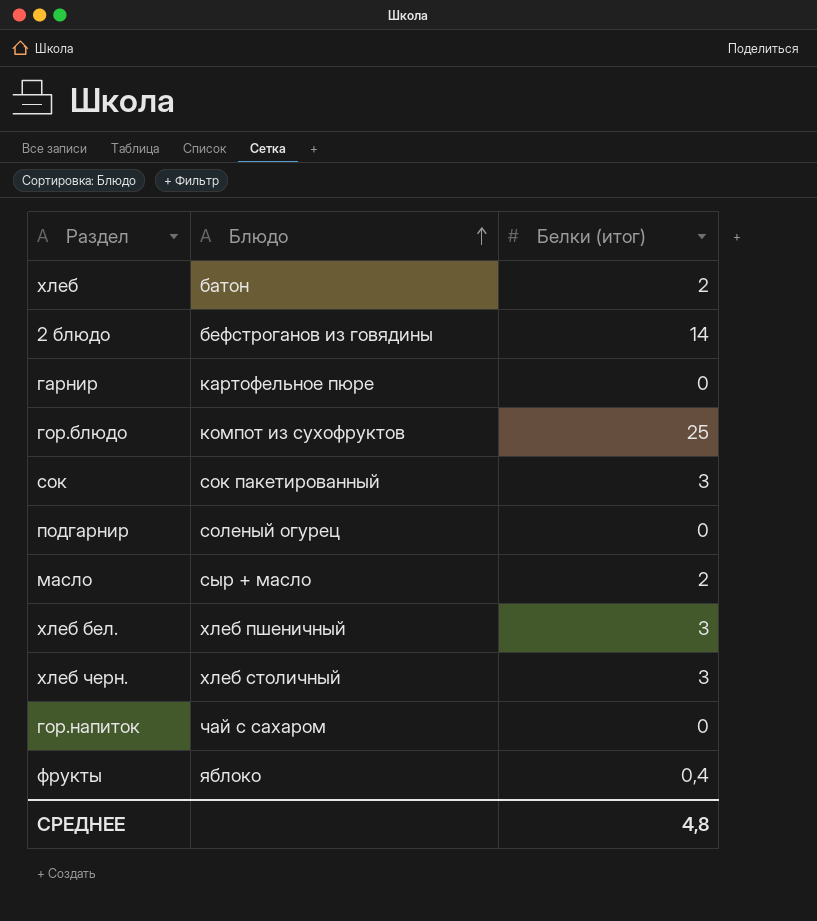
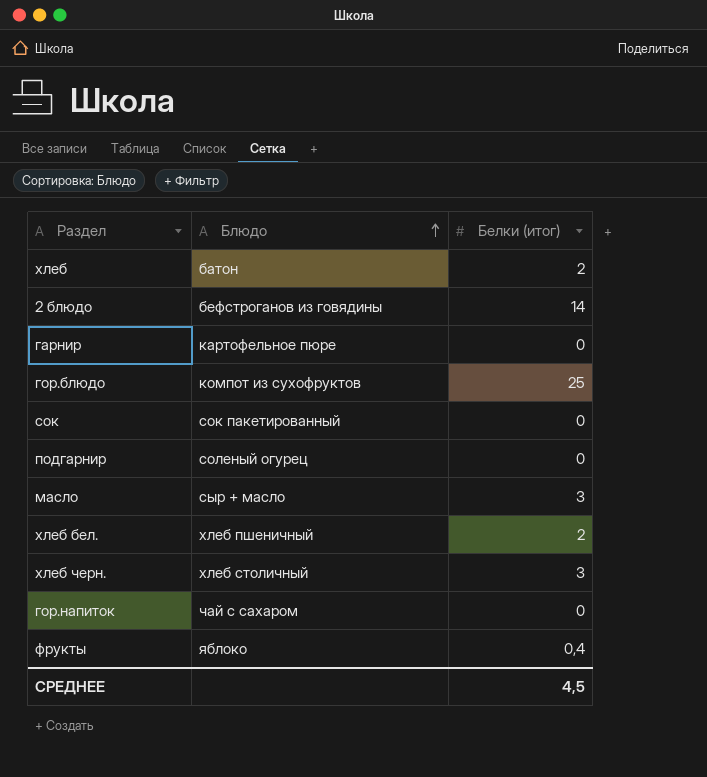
сок | Белки (итог): 3 -> 0
масло | Белки (итог): 2 -> 3
хлеб бел. | Белки (итог): 3 -> 2
СРЕДНЕЕ | Белки (итог): 4,8 -> 4,5

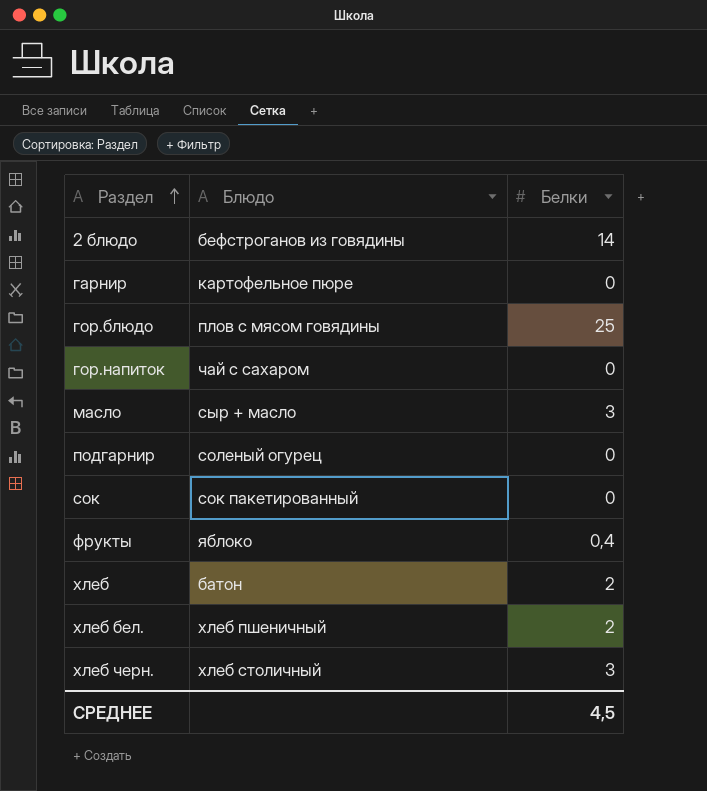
row order: Блюдо ascending -> Раздел ascending
column name: Белки (итог) -> Белки
гор.блюдо | Блюдо: компот из сухофруктов -> плов с мясом говядины

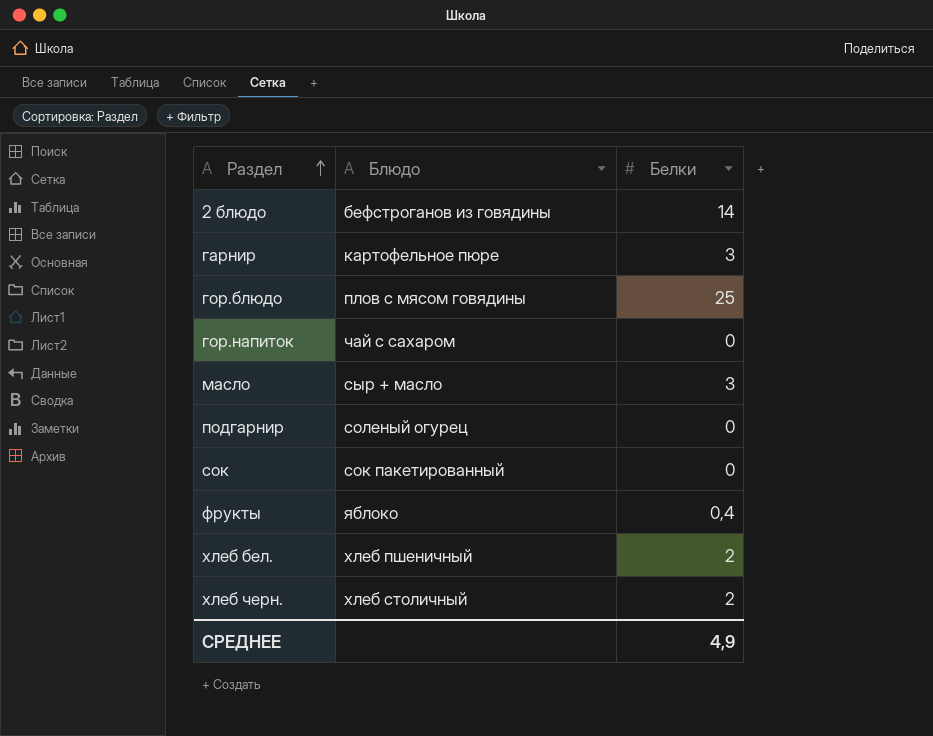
row хлеб: батон | 2 -> none
гарнир | Белки: 0 -> 3
хлеб черн. | Белки: 3 -> 2
СРЕДНЕЕ | Белки: 4,5 -> 4,9

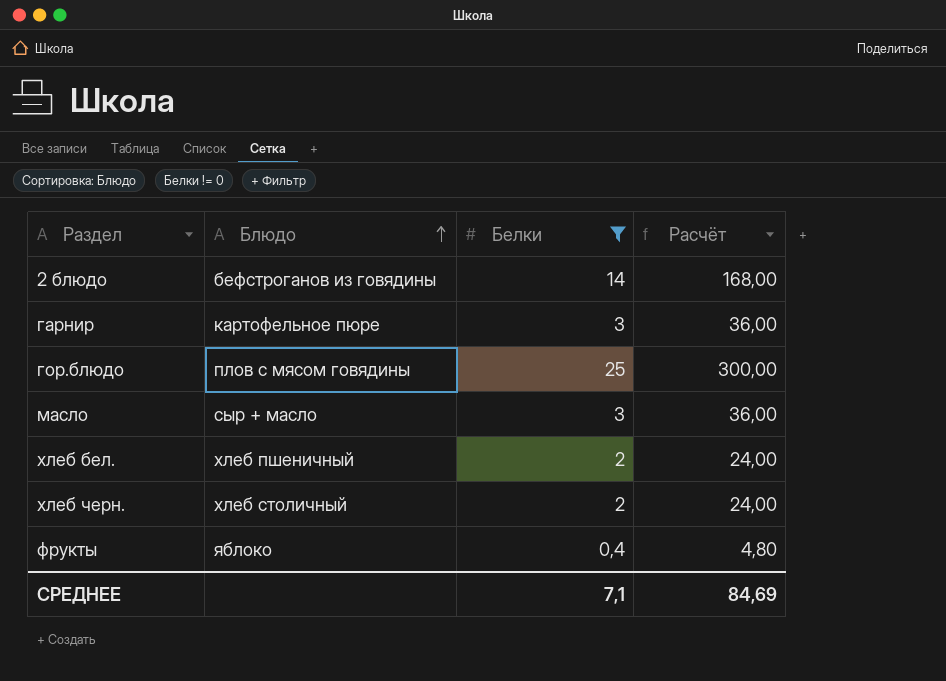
filter: none -> Белки != 0
row order: Раздел ascending -> Блюдо ascending
column Расчёт | formula: none -> [Белки] * 12
СРЕДНЕЕ | Белки: 4,9 -> 7,1

